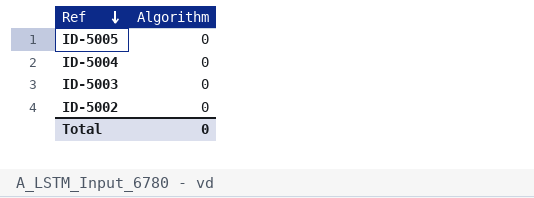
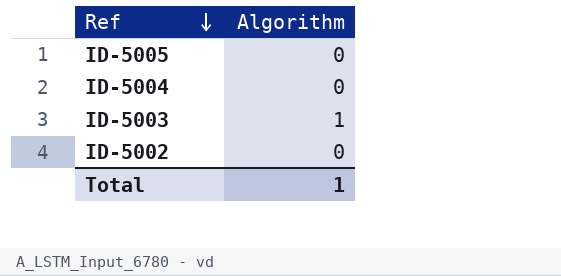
ID-5003 | Algorithm: 0 -> 1
Total | Algorithm: 0 -> 1

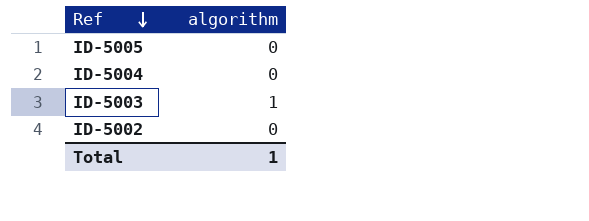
column name: Algorithm -> algorithm

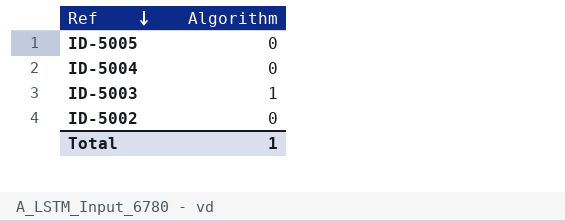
column name: algorithm -> Algorithm

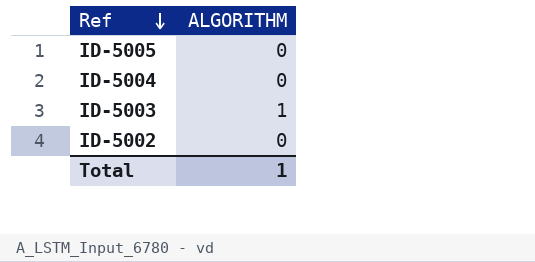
column name: Algorithm -> ALGORITHM

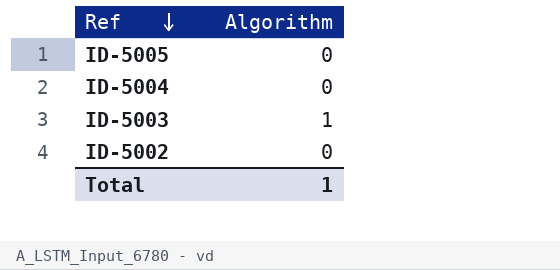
column name: ALGORITHM -> Algorithm

